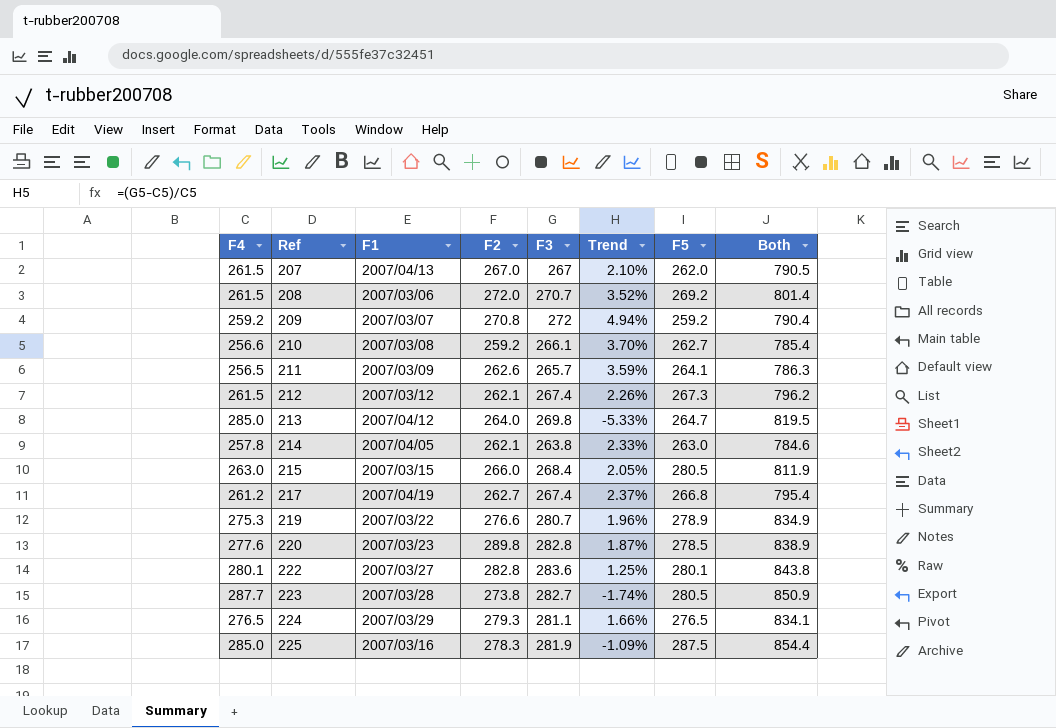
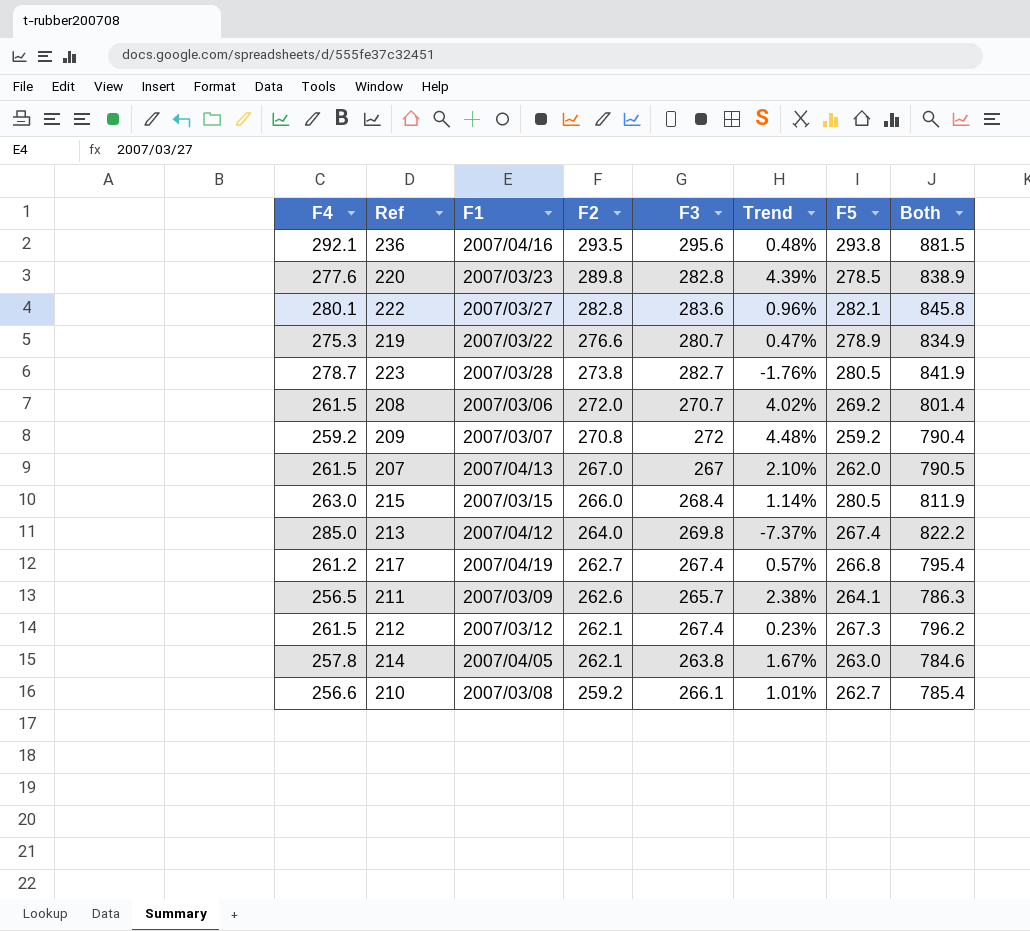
row order: Ref ascending -> F2 descending
column Trend | formula: ([F3] - [F4]) / [F4] -> ([F2] - [F4]) / [F4]
row 224: 276.5 | 2007/03/29 | 279.3 | 281.1 | 1.66% | 276.5 | 834.1 -> none
row 225: 285.0 | 2007/03/16 | 278.3 | 281.9 | -1.09% | 287.5 | 854.4 -> none
row 236: none -> 292.1 | 2007/04/16 | 293.5 | 295.6 | 0.48% | 293.8 | 881.5
222 | F5: 280.1 -> 282.1
222 | Both: 843.8 -> 845.8
223 | F4: 287.7 -> 278.7
223 | Both: 850.9 -> 841.9
213 | F5: 264.7 -> 267.4
213 | Both: 819.5 -> 822.2

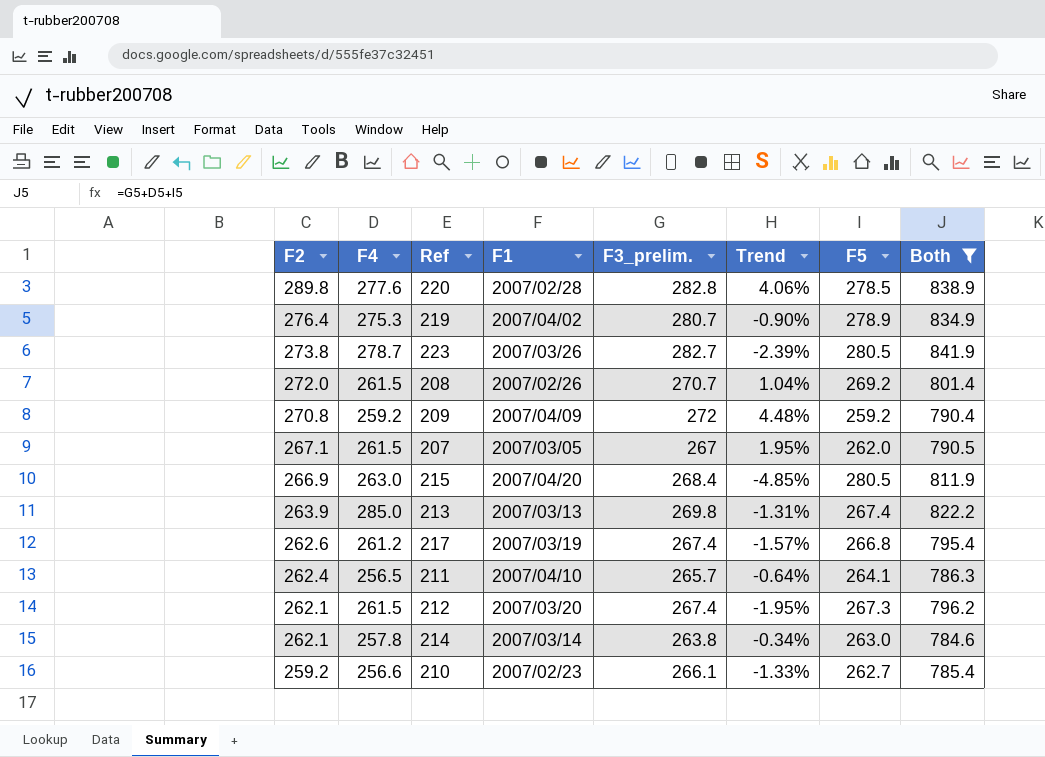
filter: none -> Both <= 841.9
column F2 | position: 4 -> 1
column name: F3 -> F3_prelim.
column Trend | formula: ([F2] - [F4]) / [F4] -> ([F2] - [F5]) / [F5]
220 | F1: 2007/03/23 -> 2007/02/28
219 | F2: 276.6 -> 276.4
219 | F1: 2007/03/22 -> 2007/04/02
223 | F1: 2007/03/28 -> 2007/03/26
208 | F1: 2007/03/06 -> 2007/02/26
209 | F1: 2007/03/07 -> 2007/04/09
207 | F2: 267.0 -> 267.1
207 | F1: 2007/04/13 -> 2007/03/05
215 | F2: 266.0 -> 266.9
215 | F1: 2007/03/15 -> 2007/04/20
213 | F2: 264.0 -> 263.9
213 | F1: 2007/04/12 -> 2007/03/13
217 | F2: 262.7 -> 262.6
217 | F1: 2007/04/19 -> 2007/03/19
211 | F2: 262.6 -> 262.4
211 | F1: 2007/03/09 -> 2007/04/10
212 | F1: 2007/03/12 -> 2007/03/20
214 | F1: 2007/04/05 -> 2007/03/14
210 | F1: 2007/03/08 -> 2007/02/23

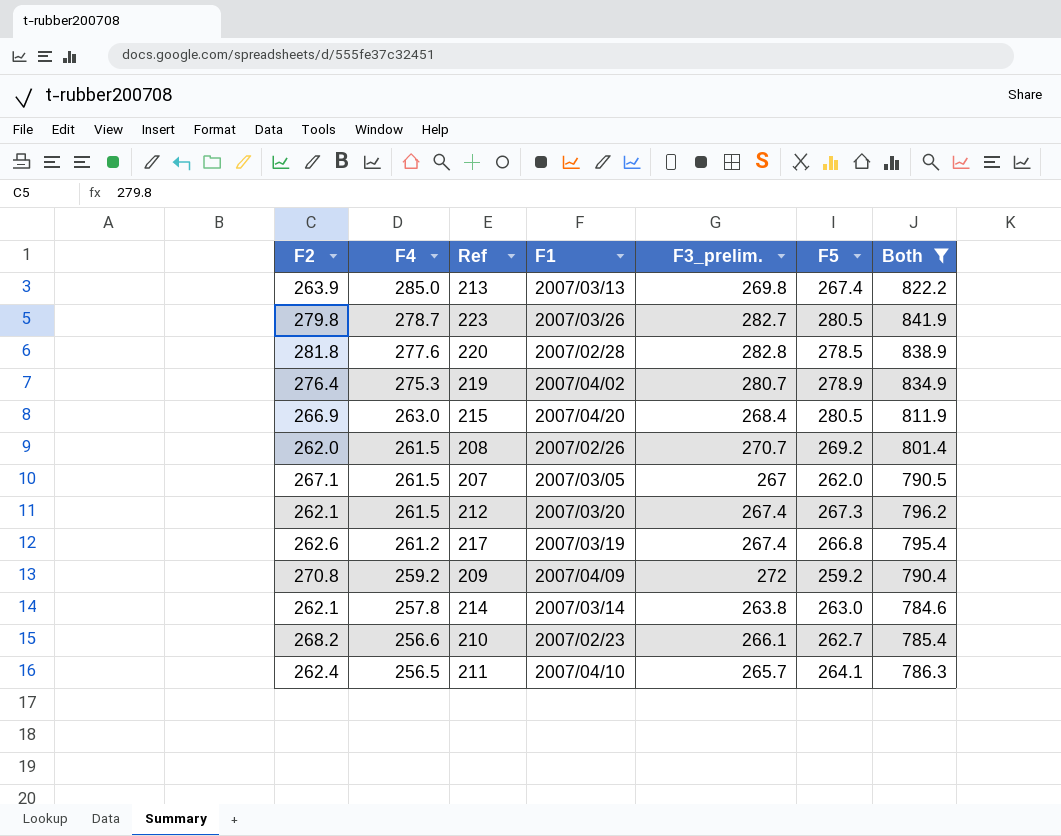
row order: F2 descending -> F4 descending
column Trend | formula: ([F2] - [F5]) / [F5] -> none
223 | F2: 273.8 -> 279.8
220 | F2: 289.8 -> 281.8
208 | F2: 272.0 -> 262.0
210 | F2: 259.2 -> 268.2

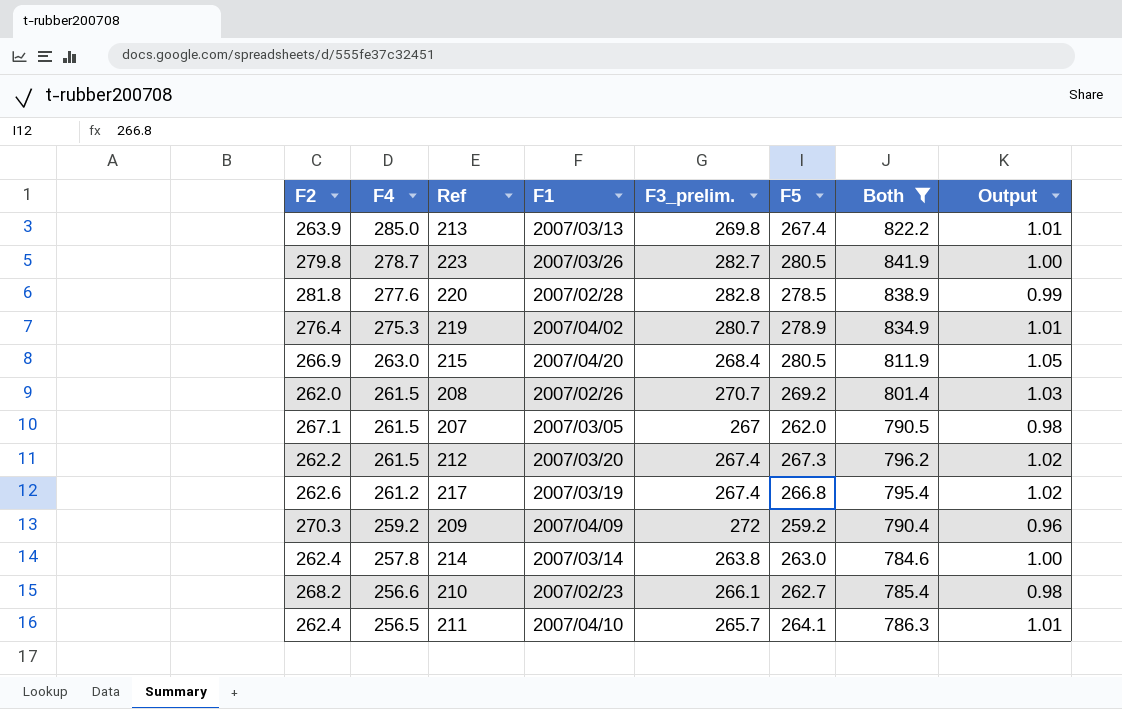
column Output | formula: none -> [F5] / [F2]
212 | F2: 262.1 -> 262.2
209 | F2: 270.8 -> 270.3
214 | F2: 262.1 -> 262.4

